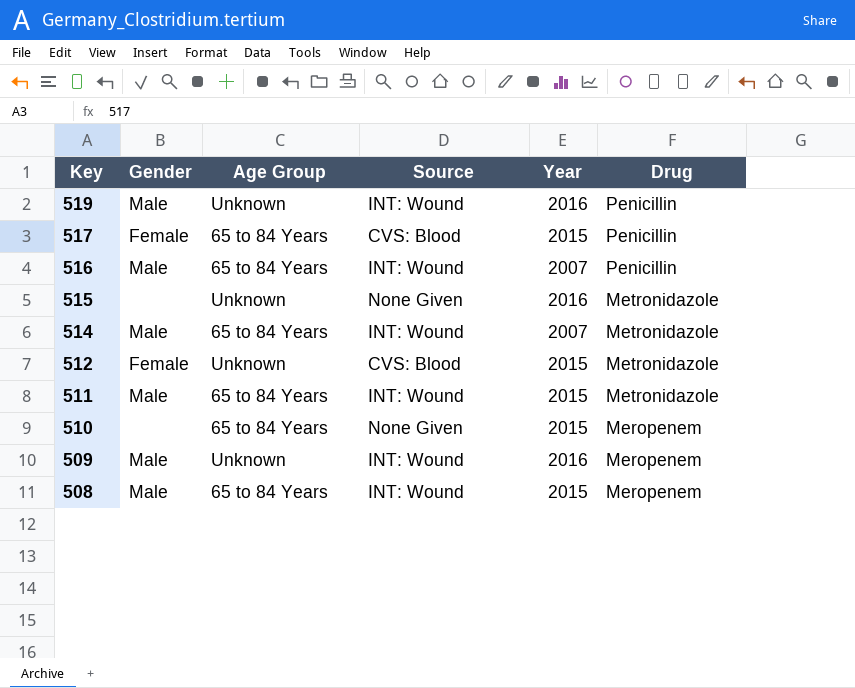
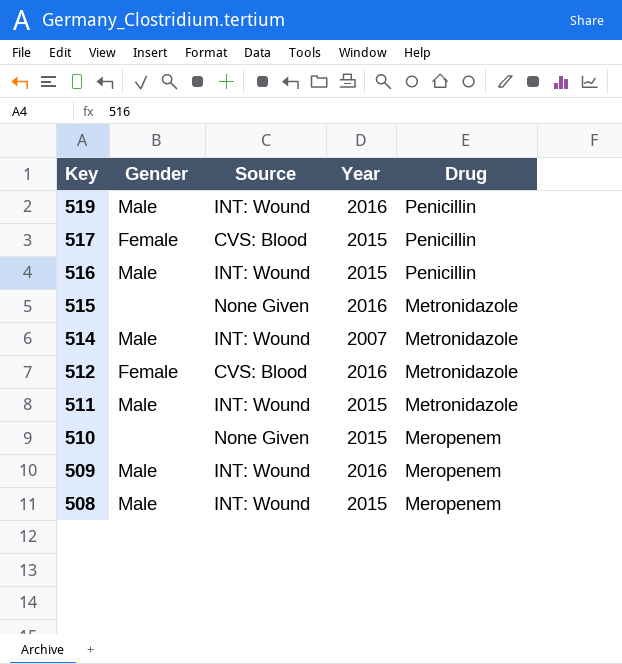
column Age Group | position: 3 -> none
516 | Year: 2007 -> 2015
512 | Year: 2015 -> 2016

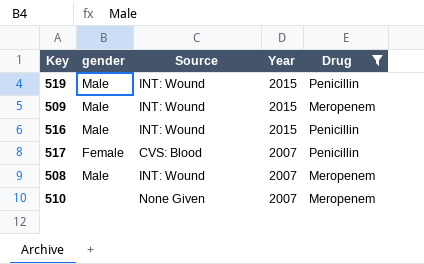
filter: none -> Drug != Metronidazole
row order: Key descending -> Year descending
column name: Gender -> gender
519 | Year: 2016 -> 2015
509 | Year: 2016 -> 2015
517 | Year: 2015 -> 2007
508 | Year: 2015 -> 2007
510 | Year: 2015 -> 2007

